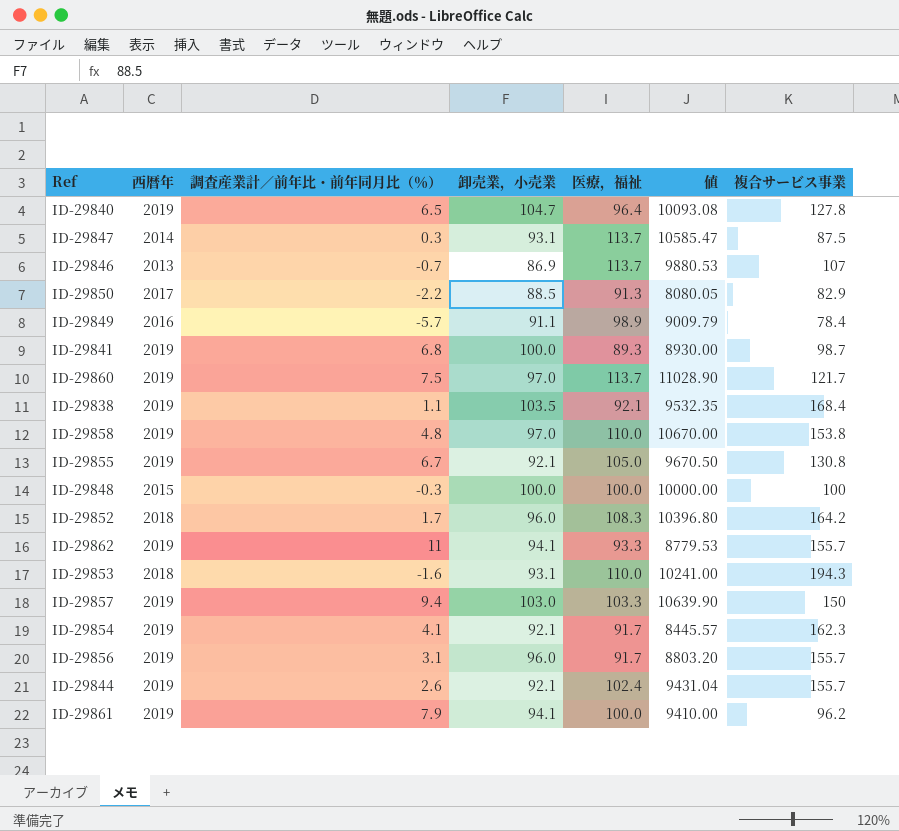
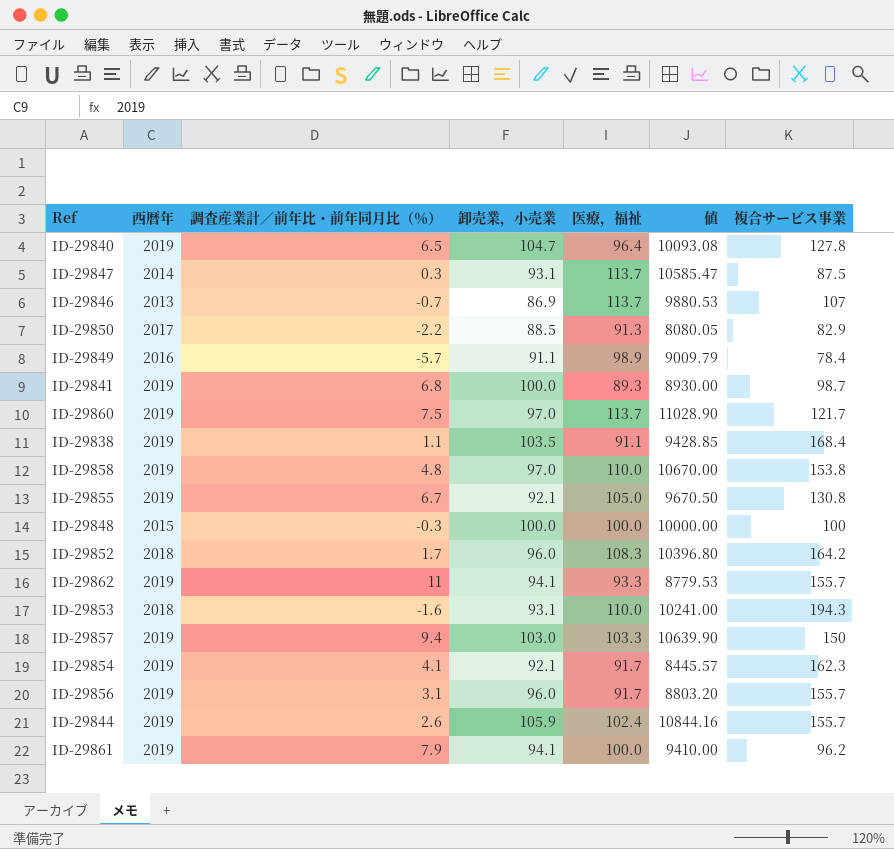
ID-29838 | 医療，福祉: 92.1 -> 91.1
ID-29838 | 値: 9532.35 -> 9428.85
ID-29844 | 卸売業，小売業: 92.1 -> 105.9
ID-29844 | 値: 9431.04 -> 10844.16

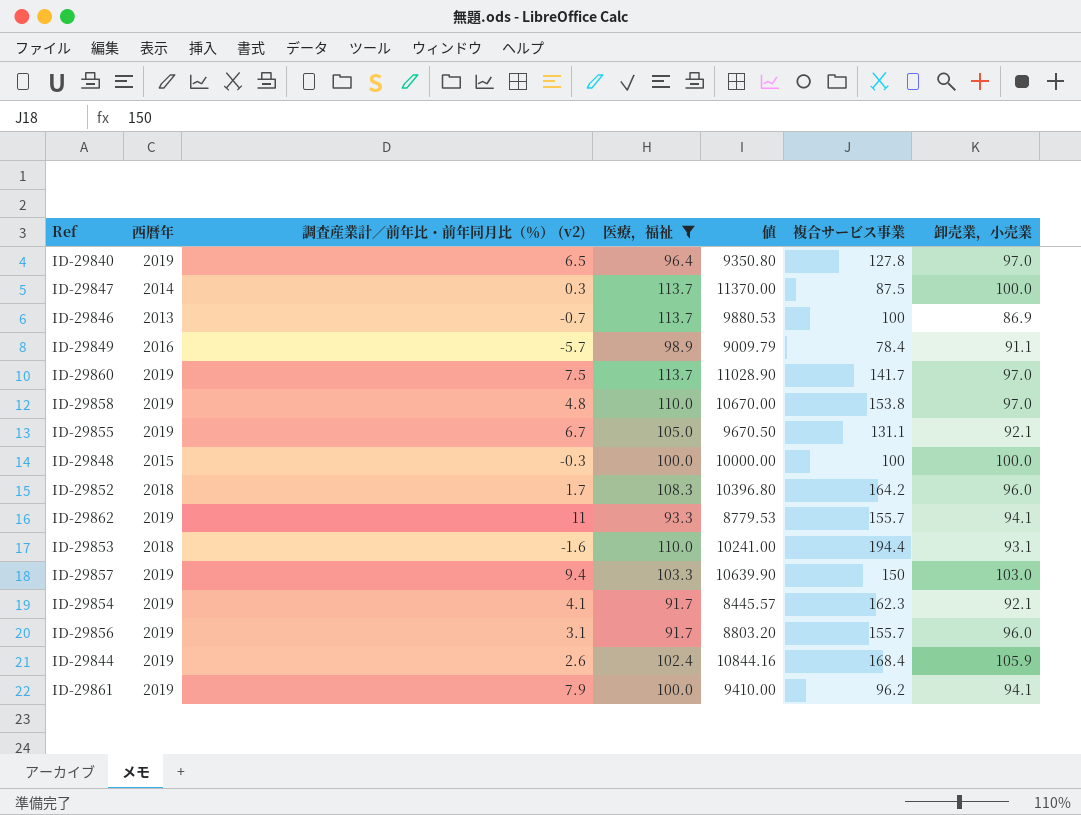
filter: none -> 医療，福祉 >= 91.7
column name: 調査産業計／前年比・前年同月比（％） -> 調査産業計／前年比・前年同月比（％） (v2)
column 卸売業，小売業 | position: 4 -> 7
ID-29840 | 値: 10093.08 -> 9350.80
ID-29840 | 卸売業，小売業: 104.7 -> 97.0
ID-29847 | 値: 10585.47 -> 11370.00
ID-29847 | 卸売業，小売業: 93.1 -> 100.0
ID-29846 | 複合サービス事業: 107 -> 100
ID-29860 | 複合サービス事業: 121.7 -> 141.7
ID-29855 | 複合サービス事業: 130.8 -> 131.1
ID-29853 | 複合サービス事業: 194.3 -> 194.4
ID-29844 | 複合サービス事業: 155.7 -> 168.4

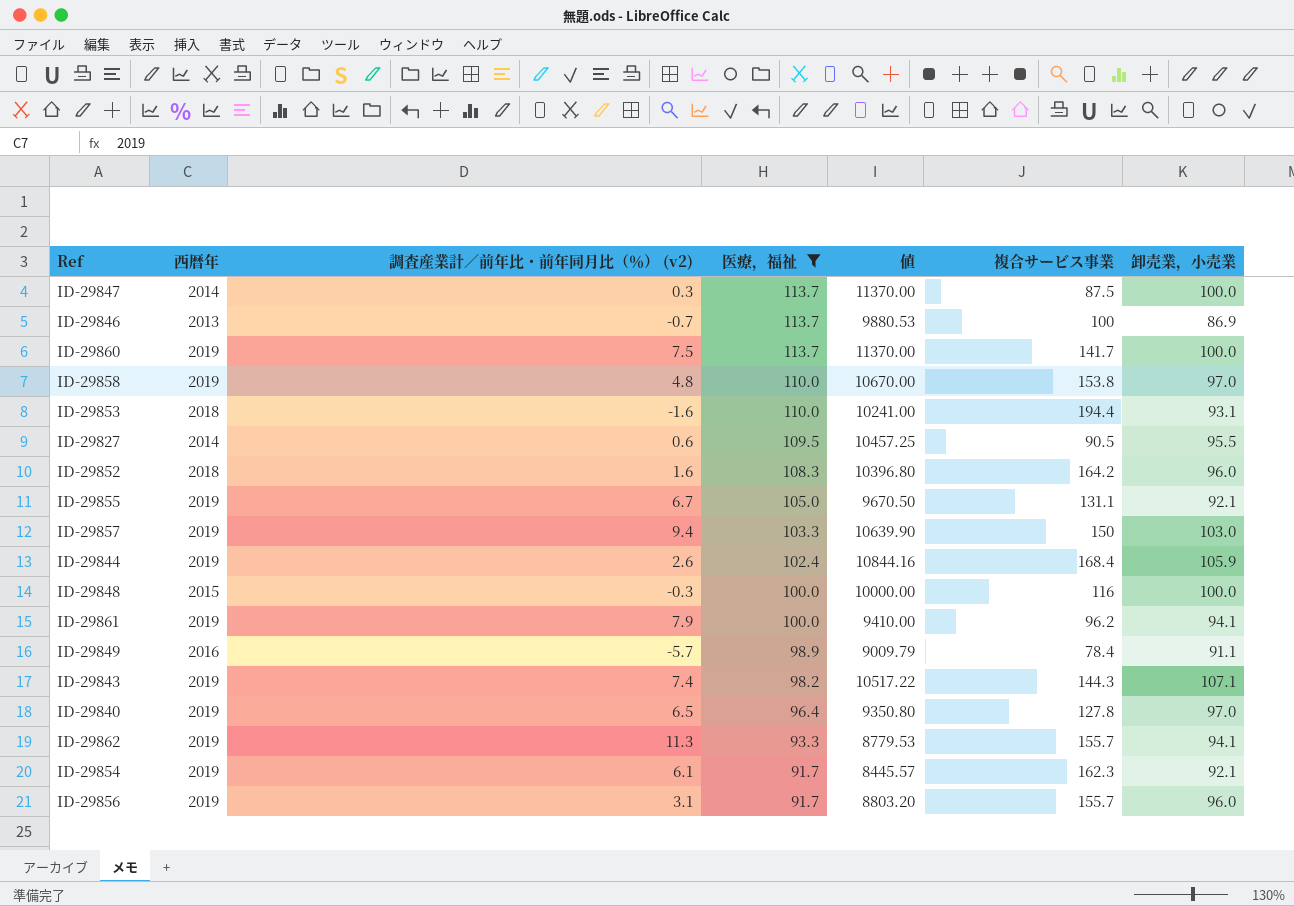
row order: none -> 医療，福祉 descending
ID-29860 | 値: 11028.90 -> 11370.00
ID-29860 | 卸売業，小売業: 97.0 -> 100.0
row ID-29827: none -> 2014 | 0.6 | 109.5 | 10457.25 | 90.5 | 95.5
ID-29852 | 調査産業計／前年比・前年同月比（％） (v2): 1.7 -> 1.6
ID-29848 | 複合サービス事業: 100 -> 116
row ID-29843: none -> 2019 | 7.4 | 98.2 | 10517.22 | 144.3 | 107.1
ID-29862 | 調査産業計／前年比・前年同月比（％） (v2): 11 -> 11.3
ID-29854 | 調査産業計／前年比・前年同月比（％） (v2): 4.1 -> 6.1

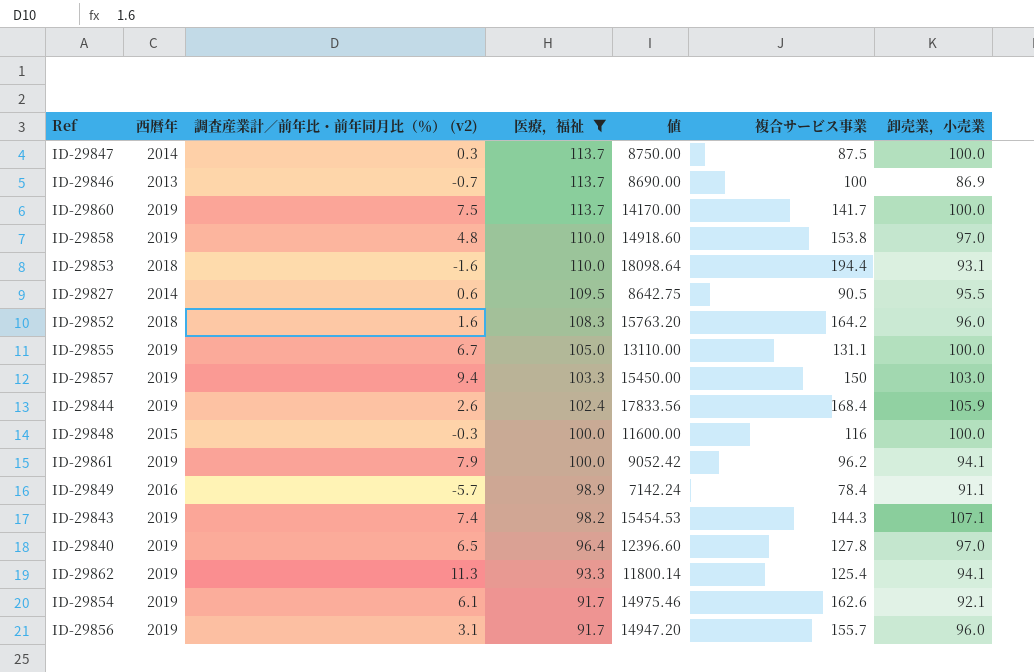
column 値 | formula: [医療，福祉] * [卸売業，小売業] -> [複合サービス事業] * [卸売業，小売業]
ID-29855 | 卸売業，小売業: 92.1 -> 100.0
ID-29862 | 複合サービス事業: 155.7 -> 125.4
ID-29854 | 複合サービス事業: 162.3 -> 162.6

